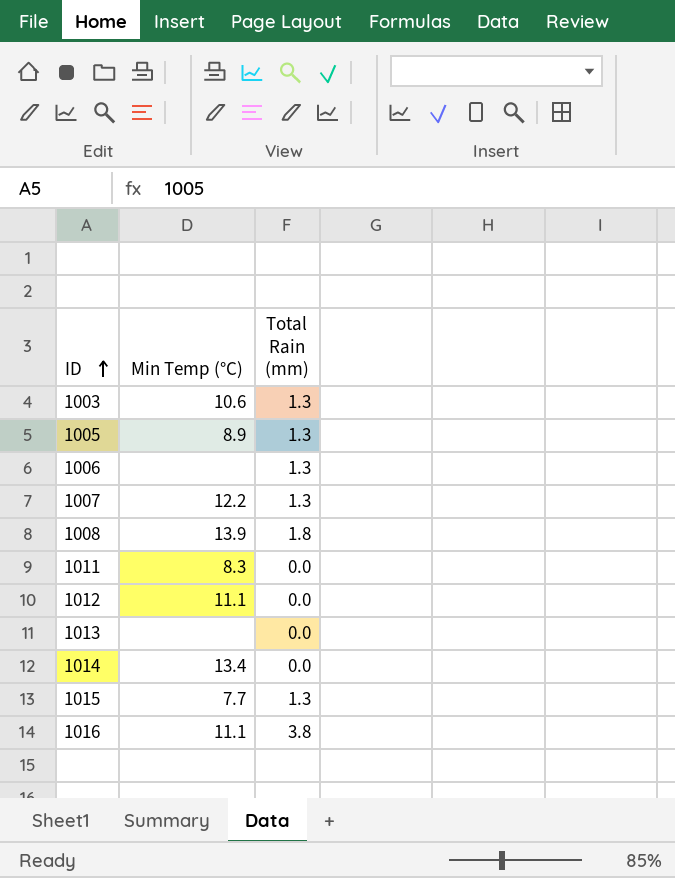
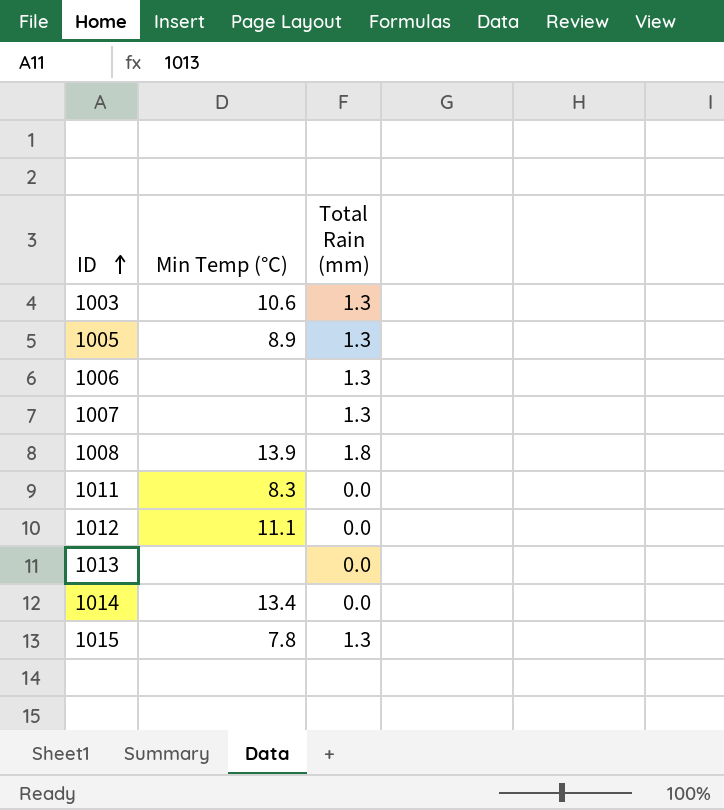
row 1016: 11.1 | 3.8 -> none
1007 | Min Temp (°C): 12.2 -> none
1015 | Min Temp (°C): 7.7 -> 7.8

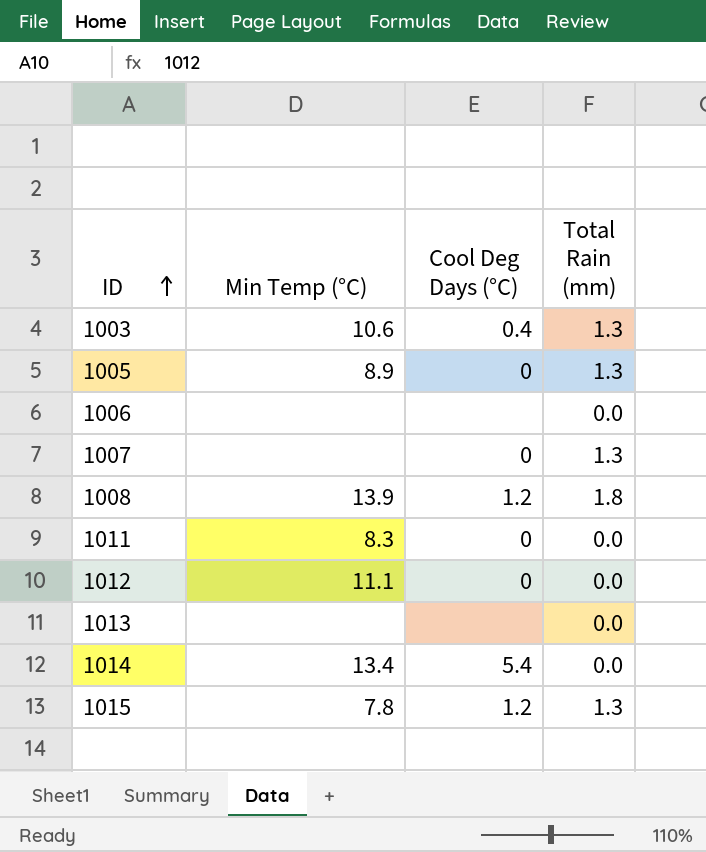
column Cool Deg Days (°C) | position: none -> 3
1006 | Total Rain (mm): 1.3 -> 0.0

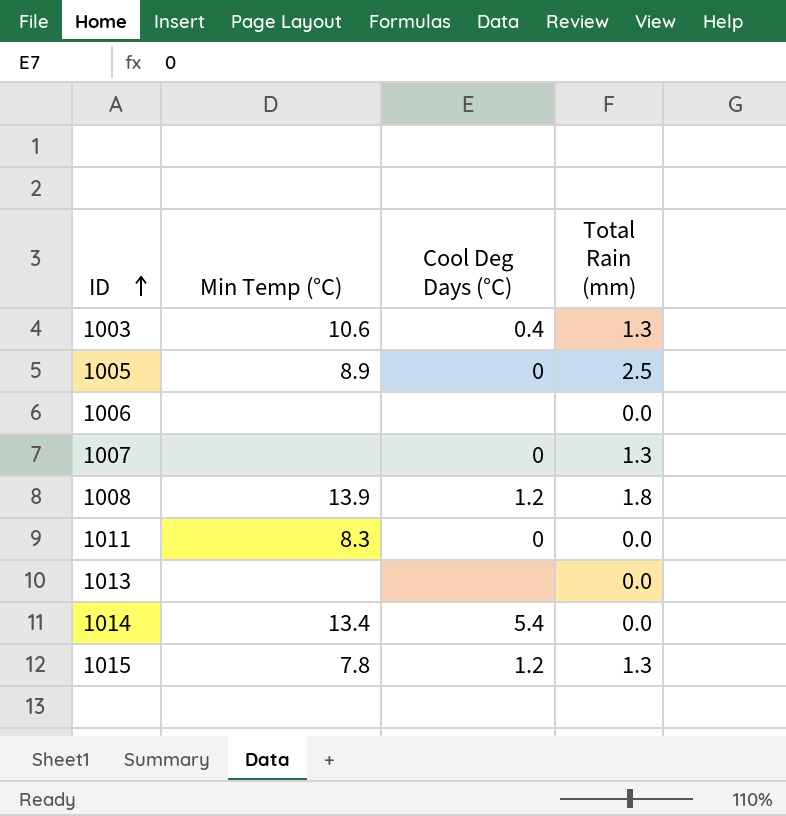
row 1012: 11.1 | 0 | 0.0 -> none
1005 | Total Rain (mm): 1.3 -> 2.5

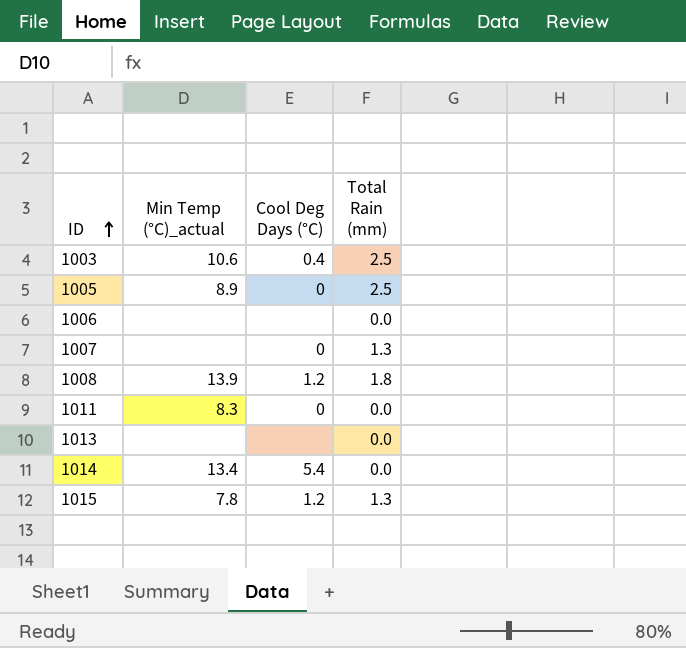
column name: Min Temp (°C) -> Min Temp (°C)_actual
1003 | Total Rain (mm): 1.3 -> 2.5

